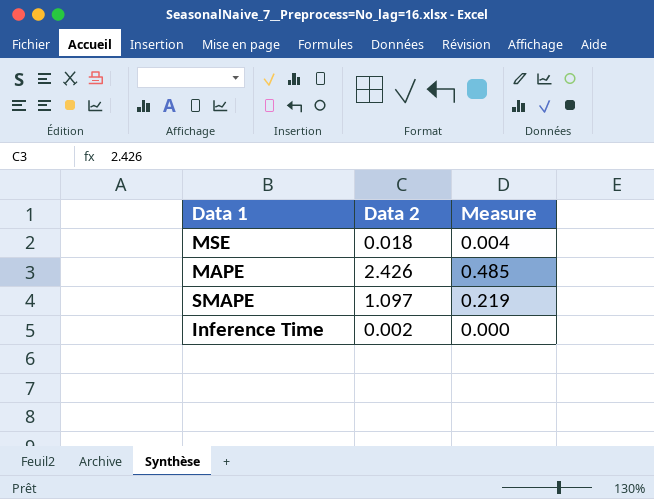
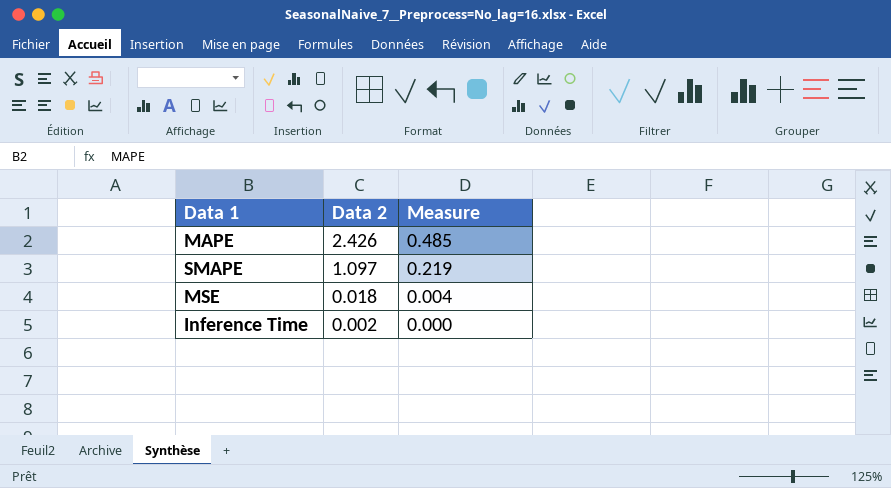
row order: none -> Data 2 descending

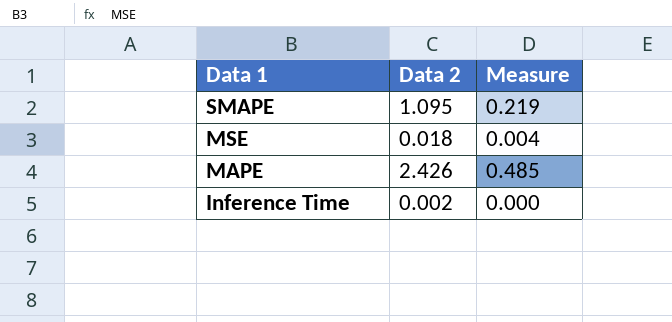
row order: Data 2 descending -> Data 1 descending
SMAPE | Data 2: 1.097 -> 1.095

